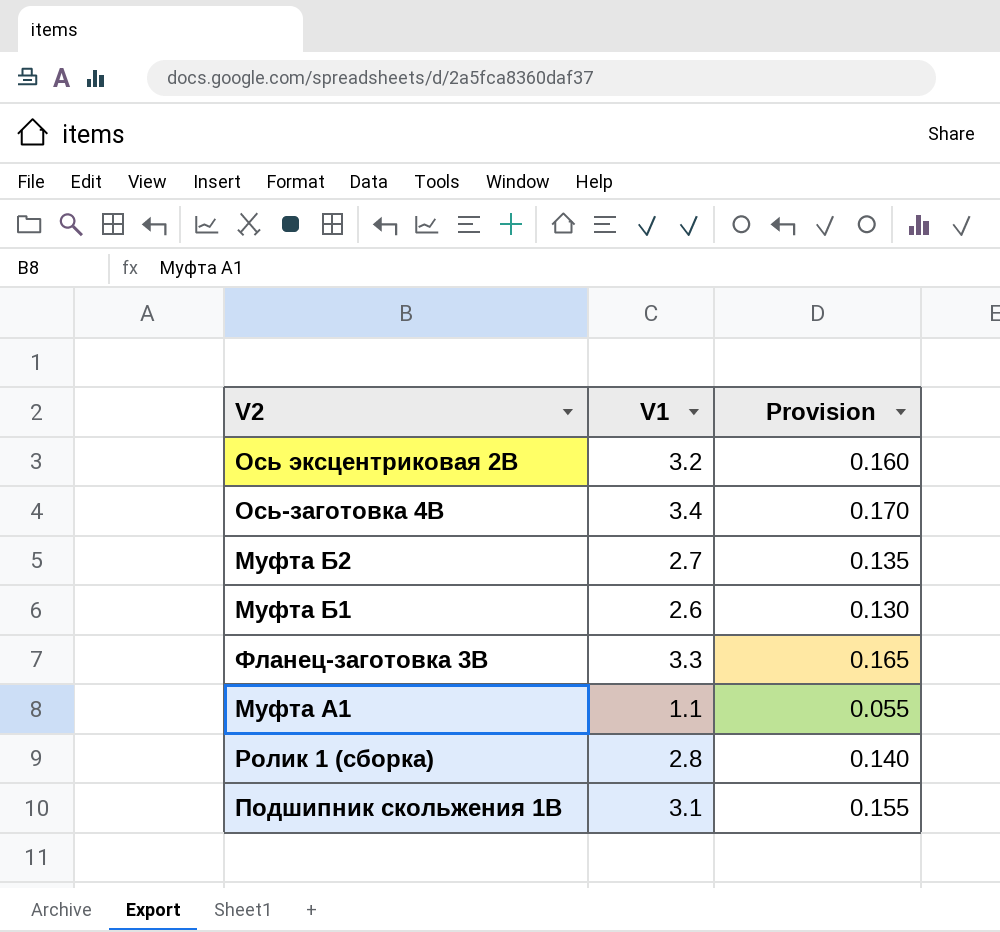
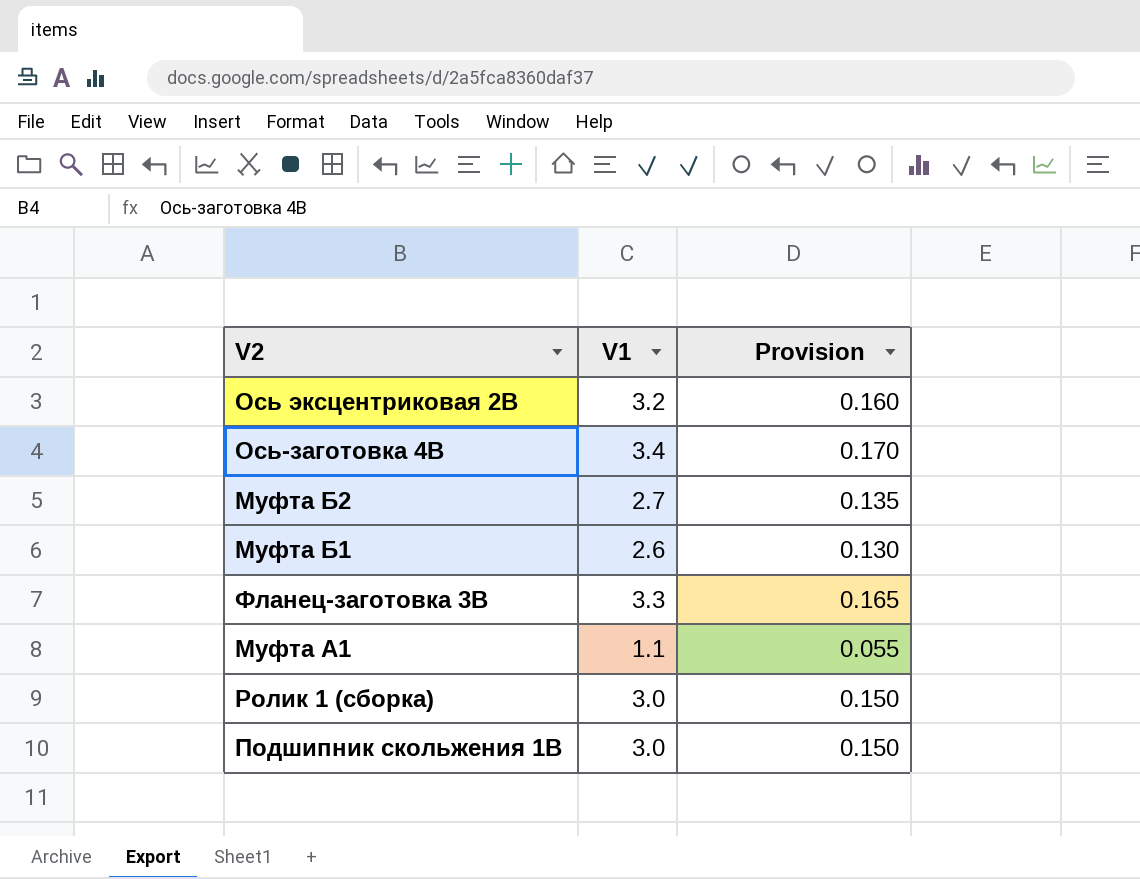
Ролик 1 (сборка) | V1: 2.8 -> 3.0
Ролик 1 (сборка) | Provision: 0.140 -> 0.150
Подшипник скольжения 1В | V1: 3.1 -> 3.0
Подшипник скольжения 1В | Provision: 0.155 -> 0.150

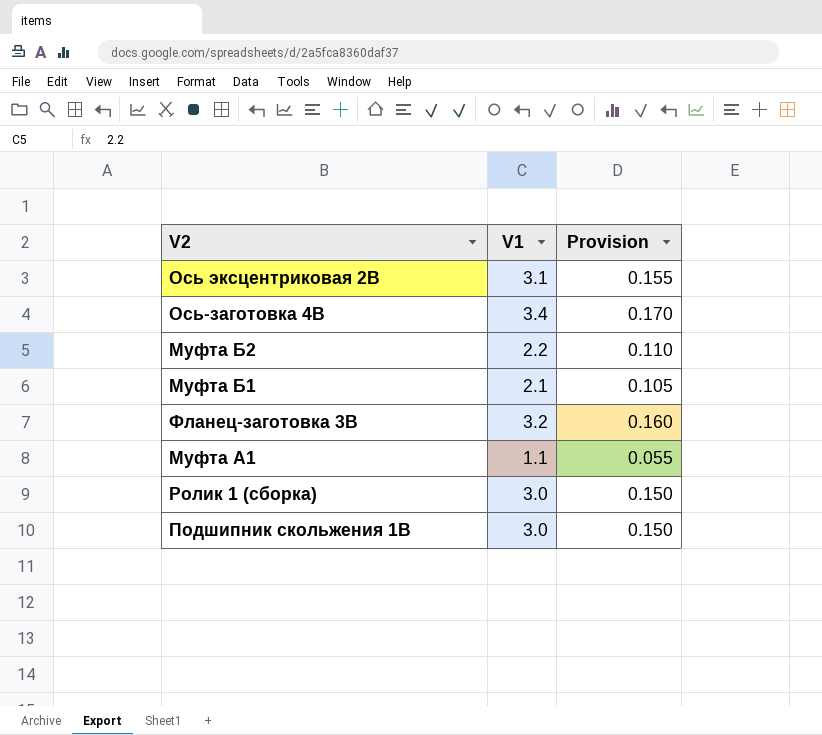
Ось эксцентриковая 2В | V1: 3.2 -> 3.1
Ось эксцентриковая 2В | Provision: 0.160 -> 0.155
Муфта Б2 | V1: 2.7 -> 2.2
Муфта Б2 | Provision: 0.135 -> 0.110
Муфта Б1 | V1: 2.6 -> 2.1
Муфта Б1 | Provision: 0.130 -> 0.105
Фланец-заготовка 3В | V1: 3.3 -> 3.2
Фланец-заготовка 3В | Provision: 0.165 -> 0.160

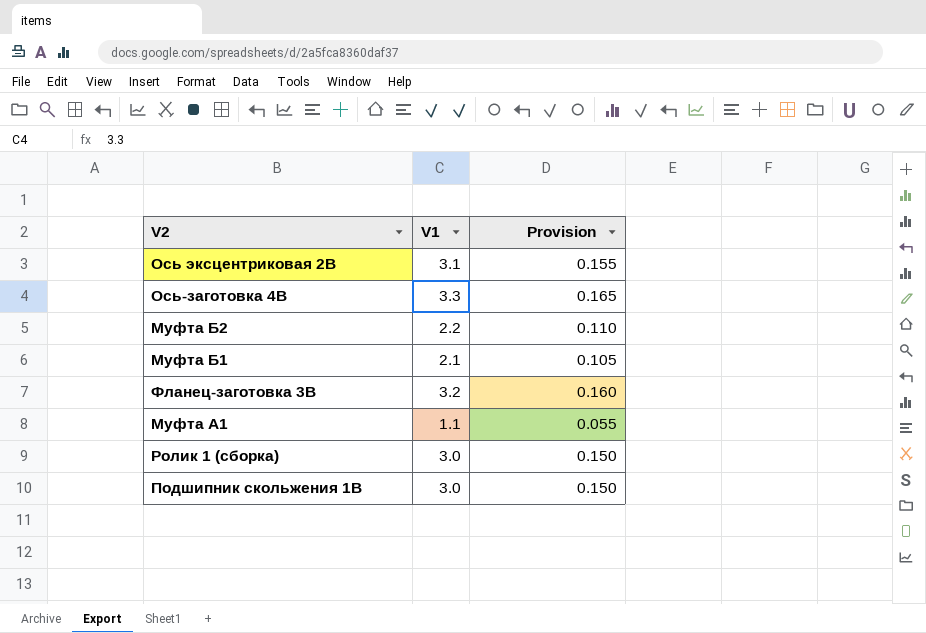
Ось-заготовка 4В | V1: 3.4 -> 3.3
Ось-заготовка 4В | Provision: 0.170 -> 0.165

